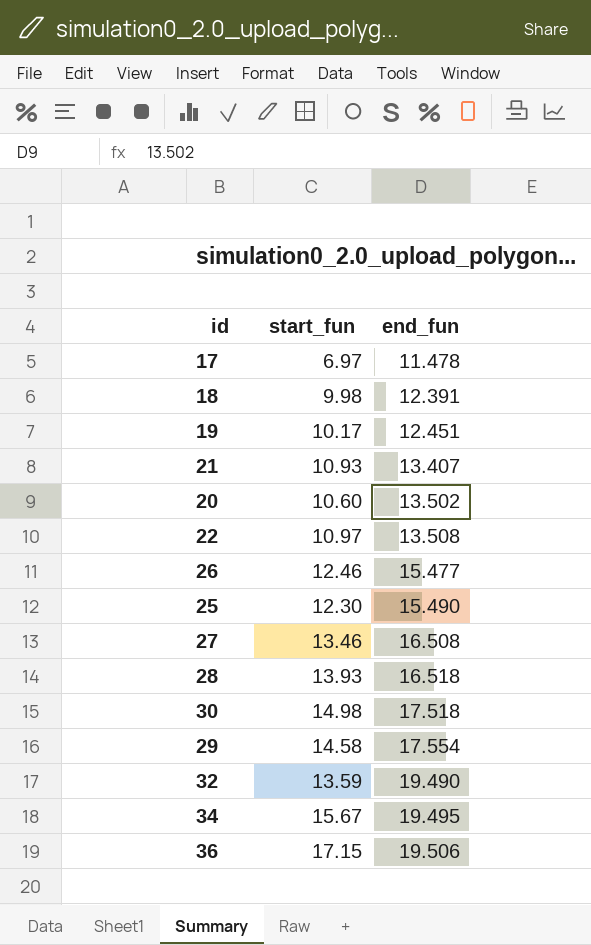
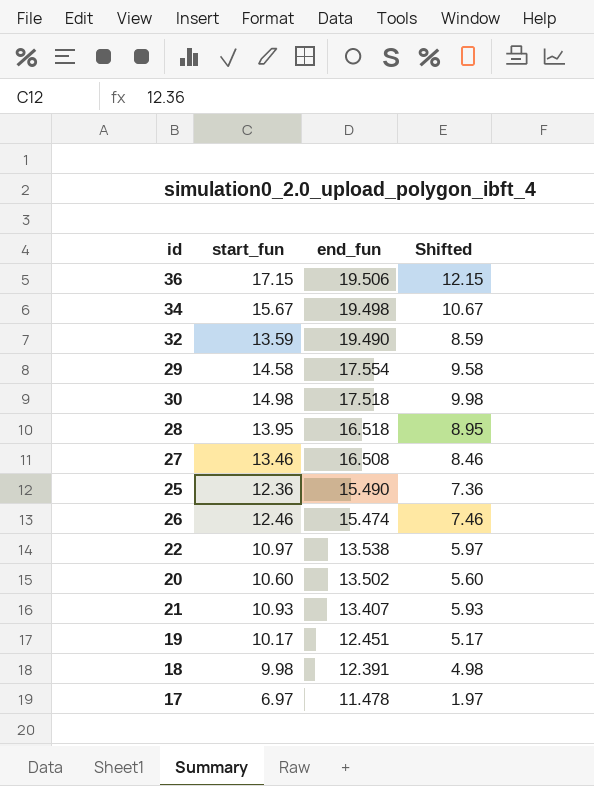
row order: end_fun ascending -> end_fun descending
column Shifted | formula: none -> [start_fun] - 5
34 | end_fun: 19.495 -> 19.498
28 | start_fun: 13.93 -> 13.95
25 | start_fun: 12.30 -> 12.36
26 | end_fun: 15.477 -> 15.474
22 | end_fun: 13.508 -> 13.538

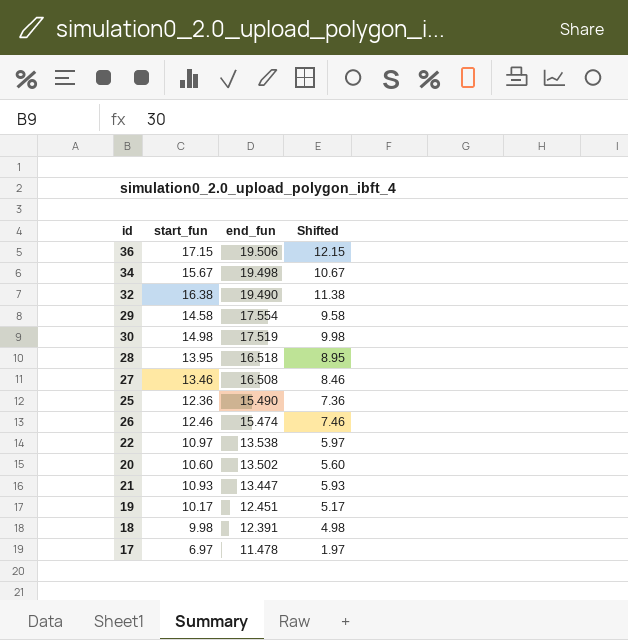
32 | start_fun: 13.59 -> 16.38
32 | Shifted: 8.59 -> 11.38
30 | end_fun: 17.518 -> 17.519
21 | end_fun: 13.407 -> 13.447

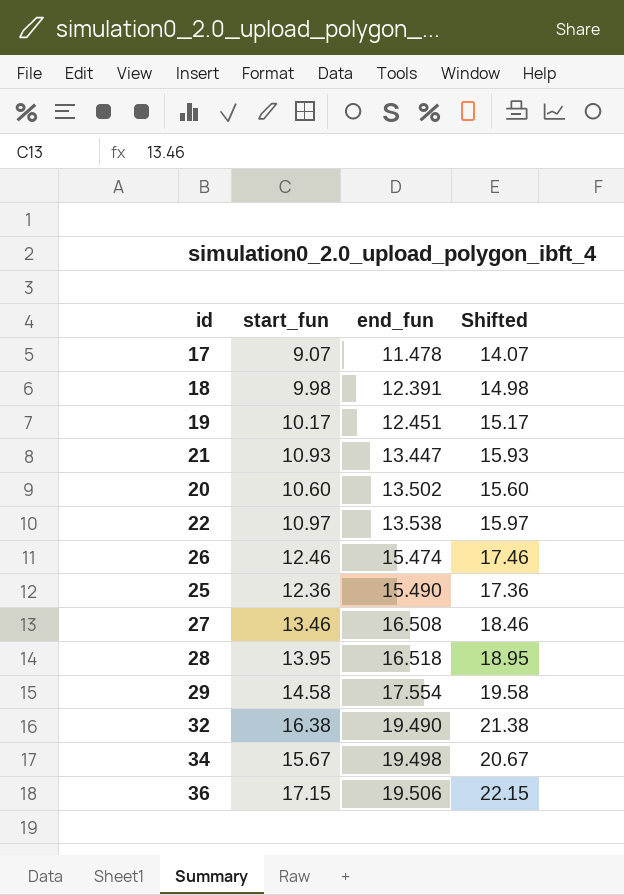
row order: end_fun descending -> end_fun ascending
column Shifted | formula: [start_fun] - 5 -> [start_fun] + 5
row 30: 14.98 | 17.519 | 9.98 -> none
17 | start_fun: 6.97 -> 9.07

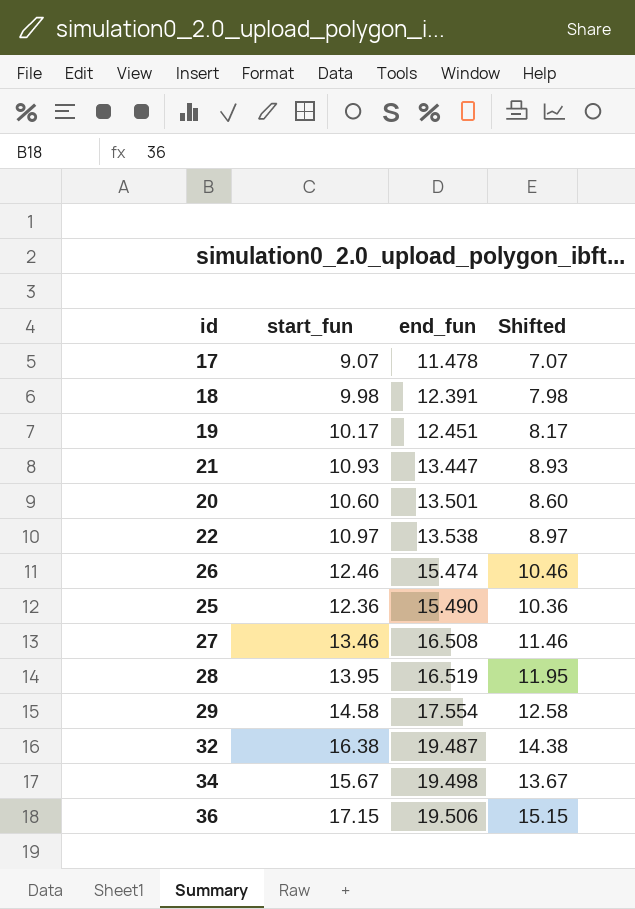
column Shifted | formula: [start_fun] + 5 -> [start_fun] - 2
20 | end_fun: 13.502 -> 13.501
28 | end_fun: 16.518 -> 16.519
32 | end_fun: 19.490 -> 19.487

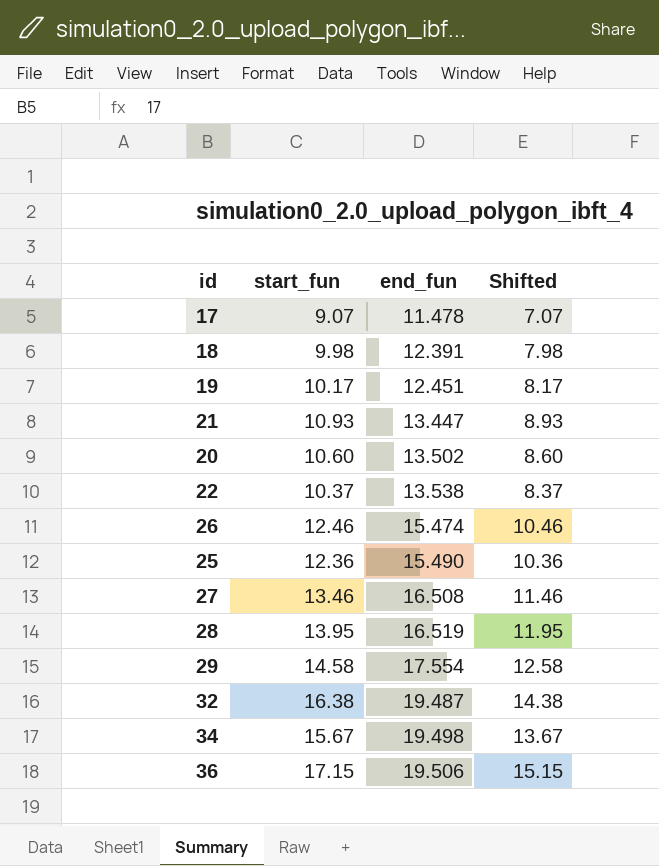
20 | end_fun: 13.501 -> 13.502
22 | start_fun: 10.97 -> 10.37
22 | Shifted: 8.97 -> 8.37

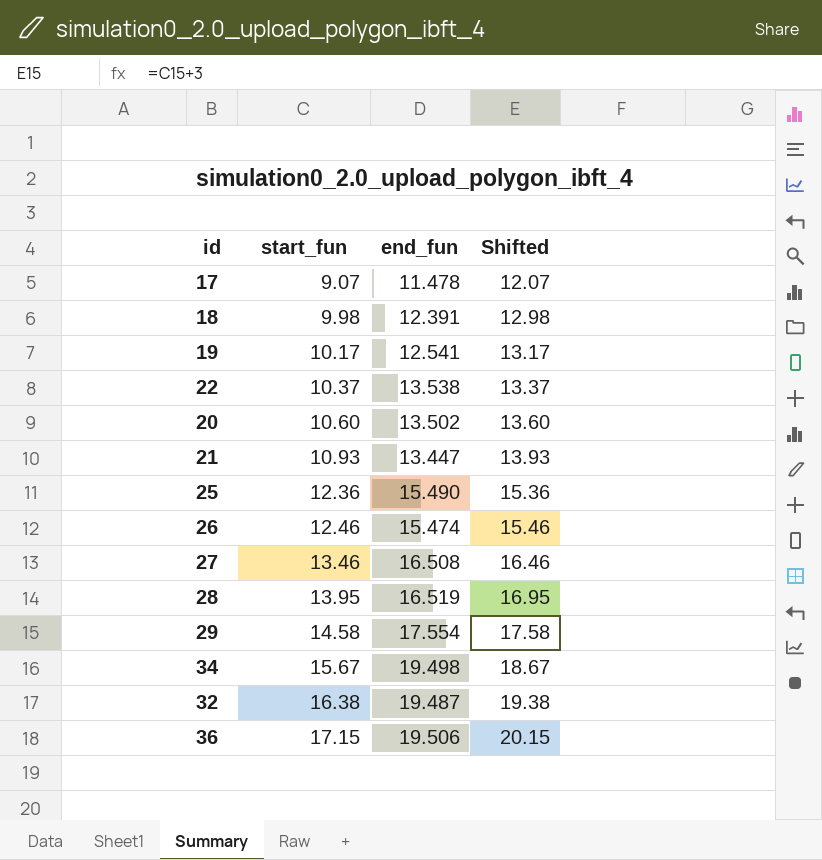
row order: end_fun ascending -> start_fun ascending
column Shifted | formula: [start_fun] - 2 -> [start_fun] + 3
19 | end_fun: 12.451 -> 12.541

